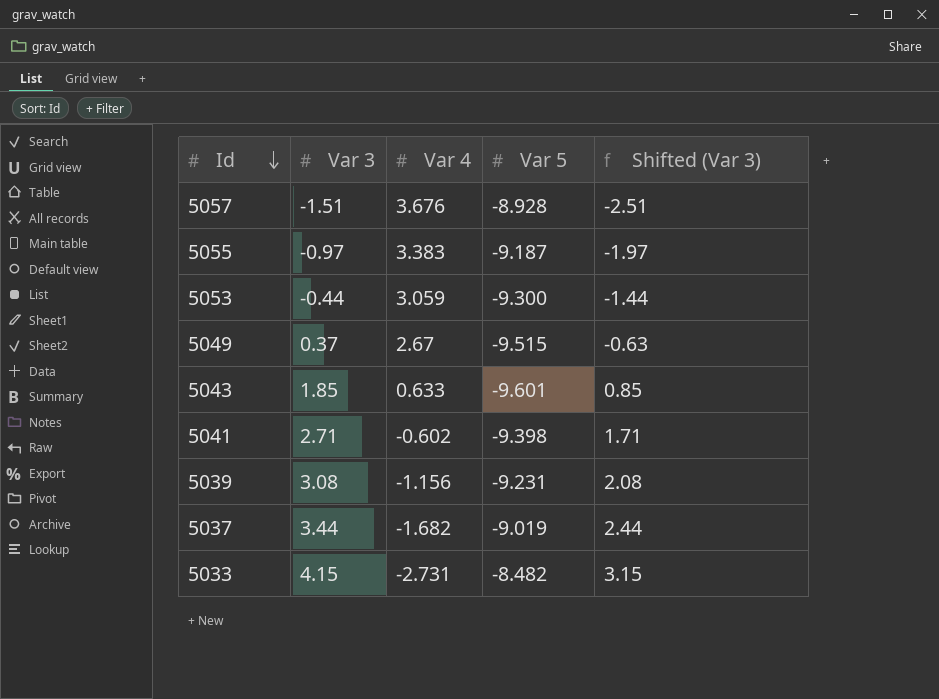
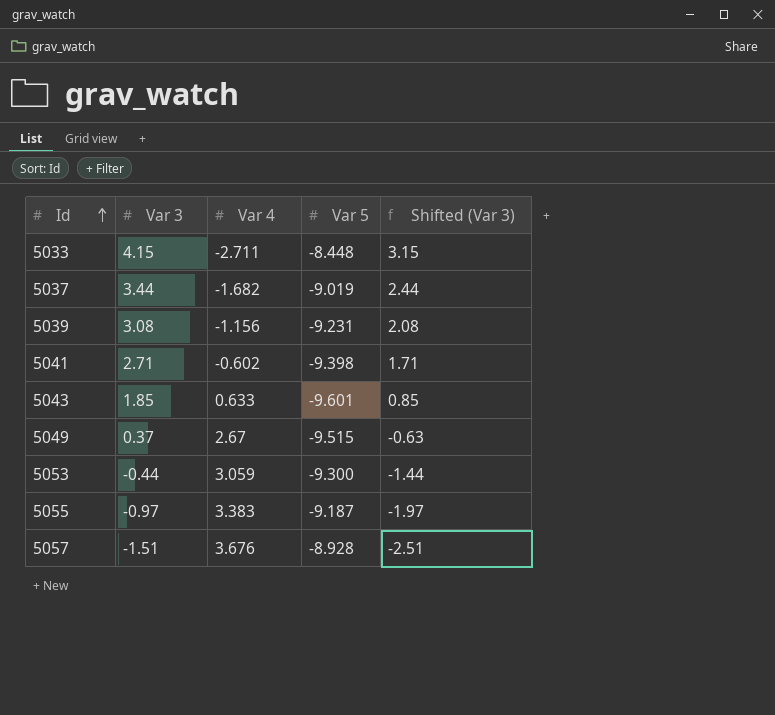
row order: Id descending -> Id ascending
5033 | Var 4: -2.731 -> -2.711
5033 | Var 5: -8.482 -> -8.448

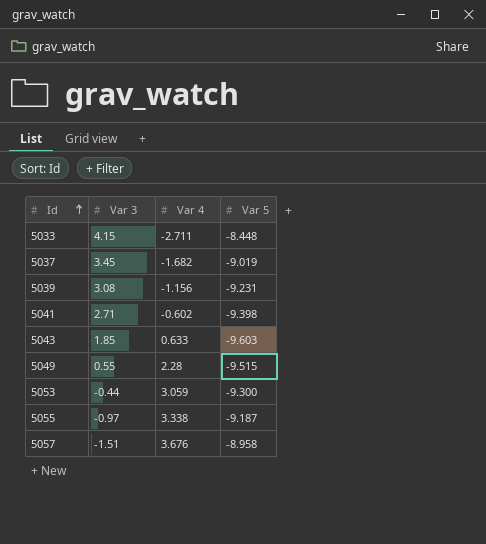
column Shifted (Var 3) | formula: [Var 3] - 1 -> none
5037 | Var 3: 3.44 -> 3.45
5043 | Var 5: -9.601 -> -9.603
5049 | Var 3: 0.37 -> 0.55
5049 | Var 4: 2.67 -> 2.28
5055 | Var 4: 3.383 -> 3.338
5057 | Var 5: -8.928 -> -8.958

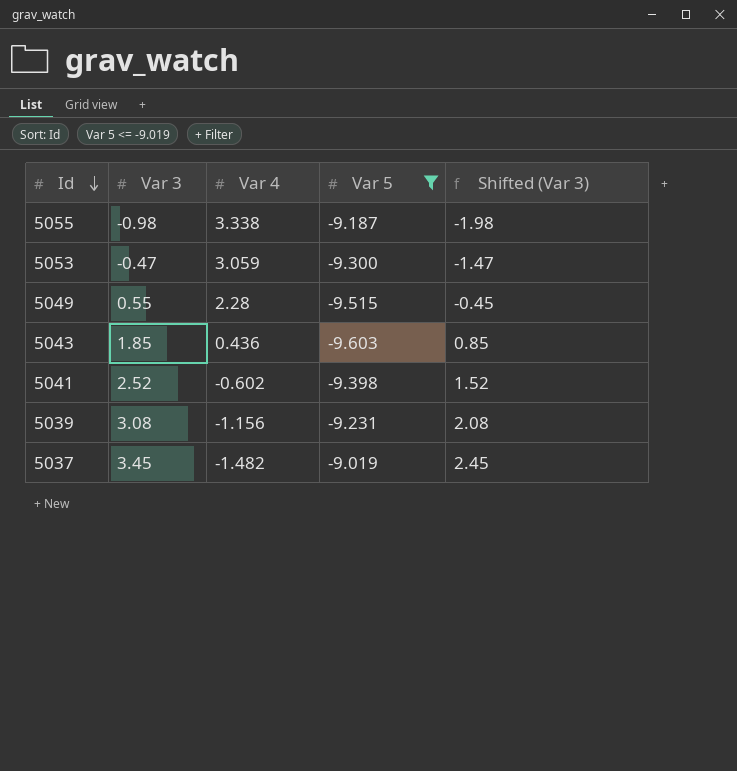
filter: none -> Var 5 <= -9.019
row order: Id ascending -> Id descending
column Shifted (Var 3) | formula: none -> [Var 3] - 1
5055 | Var 3: -0.97 -> -0.98
5053 | Var 3: -0.44 -> -0.47
5043 | Var 4: 0.633 -> 0.436
5041 | Var 3: 2.71 -> 2.52
5037 | Var 4: -1.682 -> -1.482

